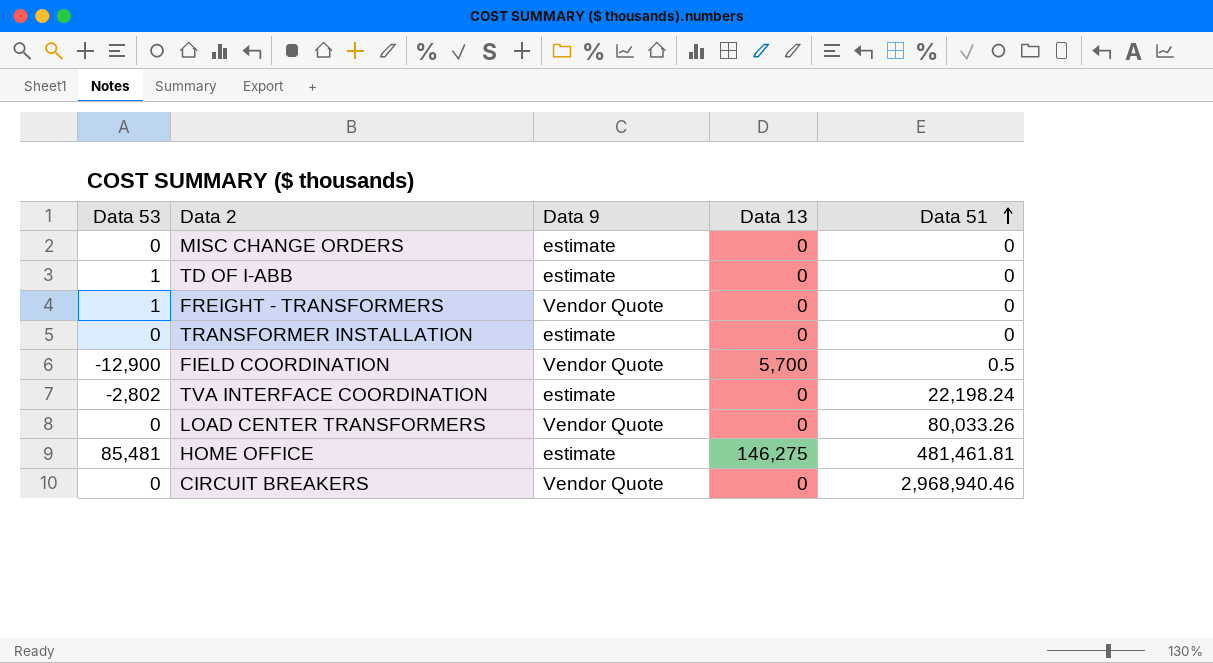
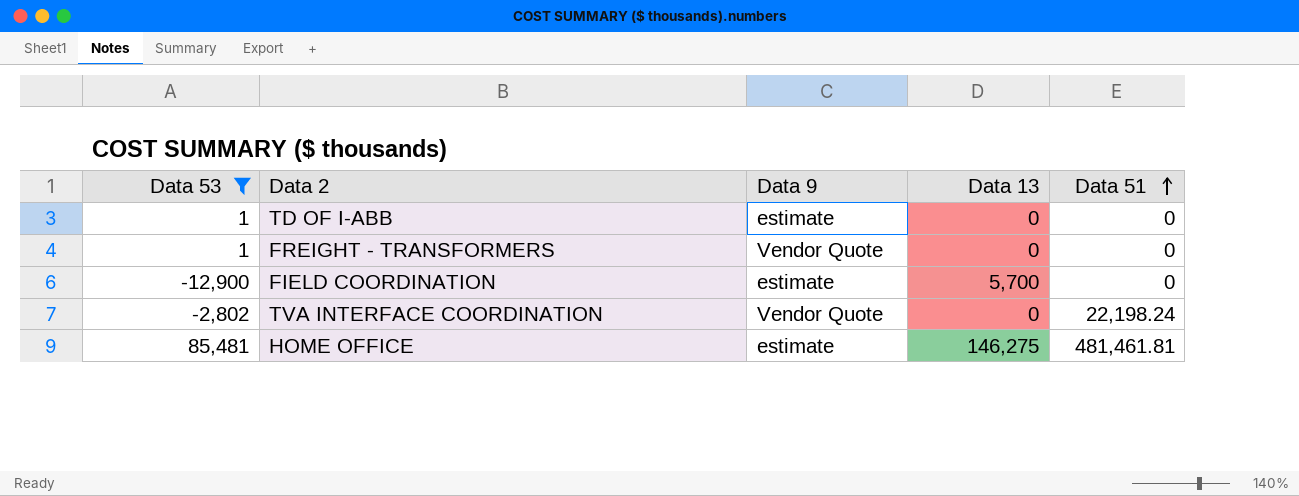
filter: none -> Data 53 != 0
FIELD COORDINATION | Data 9: Vendor Quote -> estimate
FIELD COORDINATION | Data 51: 0.5 -> 0
TVA INTERFACE COORDINATION | Data 9: estimate -> Vendor Quote

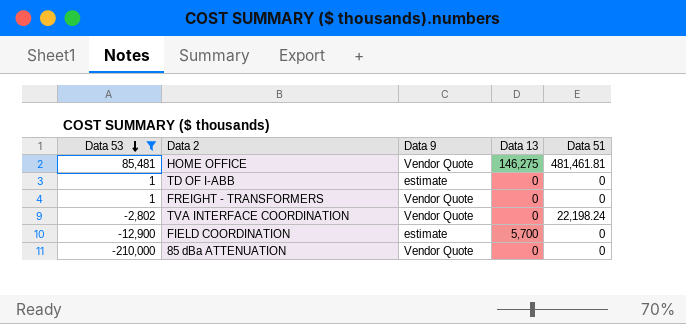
row order: Data 51 ascending -> Data 53 descending
HOME OFFICE | Data 9: estimate -> Vendor Quote
row 85 dBa ATTENUATION: none -> -210,000 | Vendor Quote | 0 | 0

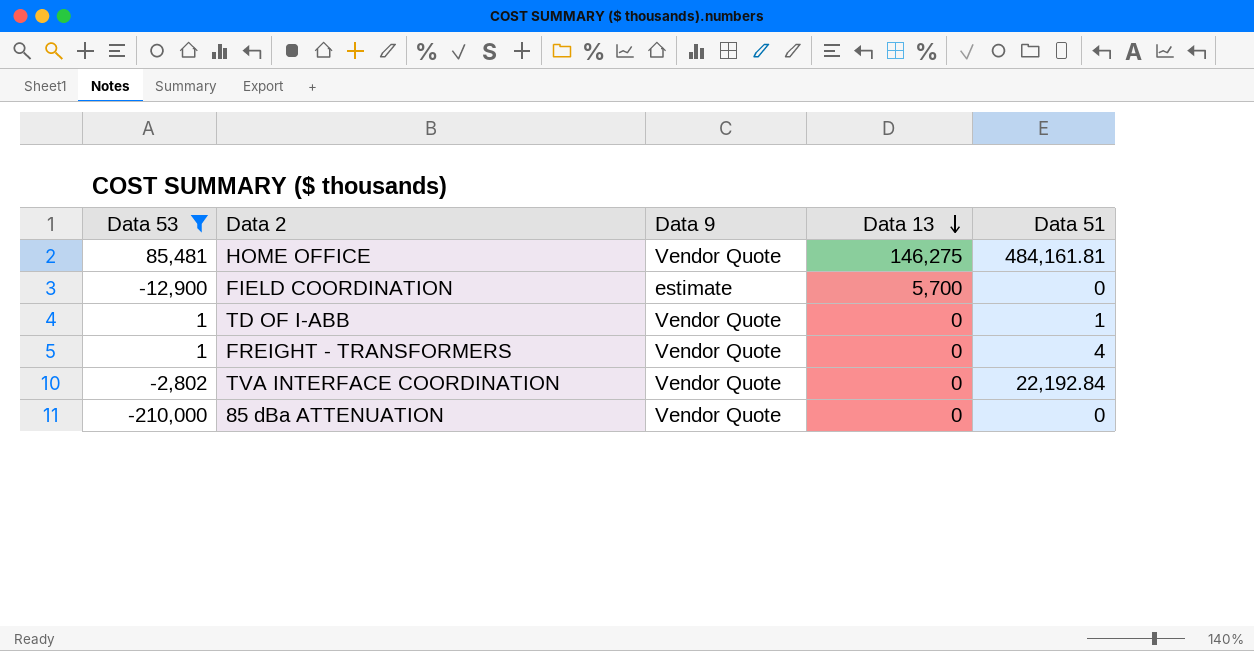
row order: Data 53 descending -> Data 13 descending
HOME OFFICE | Data 51: 481,461.81 -> 484,161.81
TD OF I-ABB | Data 9: estimate -> Vendor Quote
TD OF I-ABB | Data 51: 0 -> 1
FREIGHT - TRANSFORMERS | Data 51: 0 -> 4
TVA INTERFACE COORDINATION | Data 51: 22,198.24 -> 22,192.84

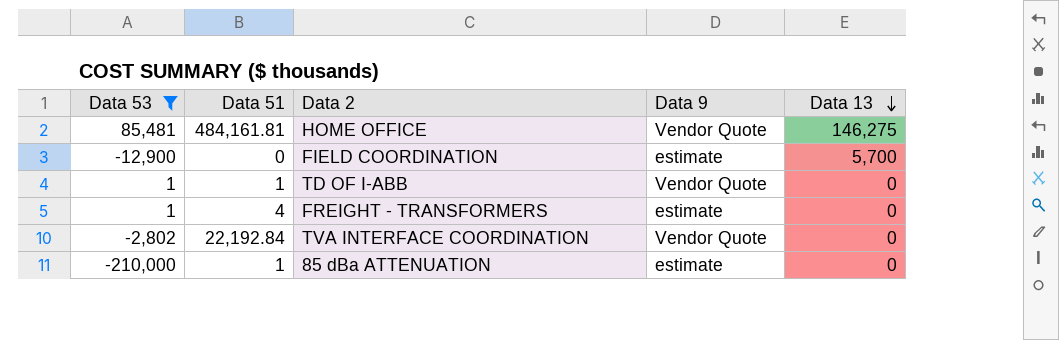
column Data 51 | position: 5 -> 2
FREIGHT - TRANSFORMERS | Data 9: Vendor Quote -> estimate
85 dBa ATTENUATION | Data 51: 0 -> 1
85 dBa ATTENUATION | Data 9: Vendor Quote -> estimate

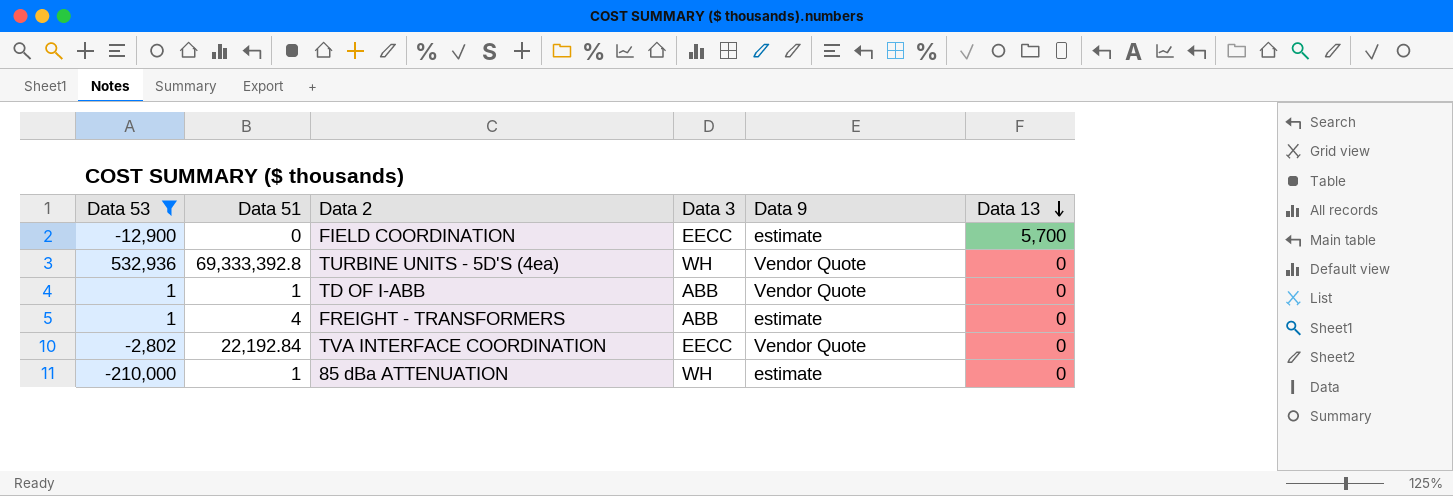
column Data 3 | position: none -> 4
row HOME OFFICE: 85,481 | 484,161.81 | Vendor Quote | 146,275 -> none
row TURBINE UNITS - 5D'S (4ea): none -> 532,936 | 69,333,392.8 | WH | Vendor Quote | 0

